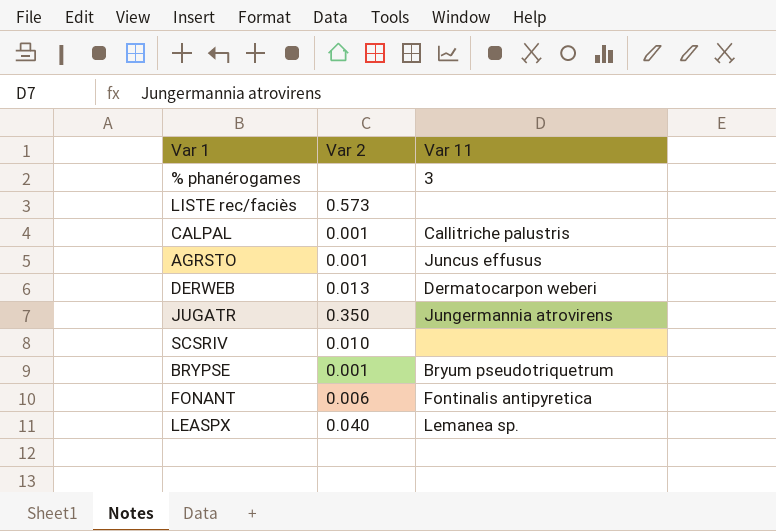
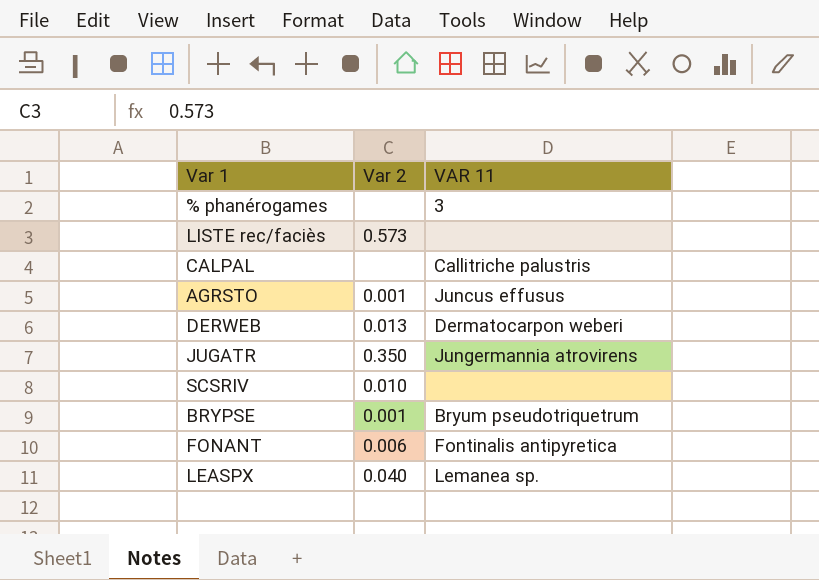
column name: Var 11 -> VAR 11
CALPAL | Var 2: 0.001 -> none

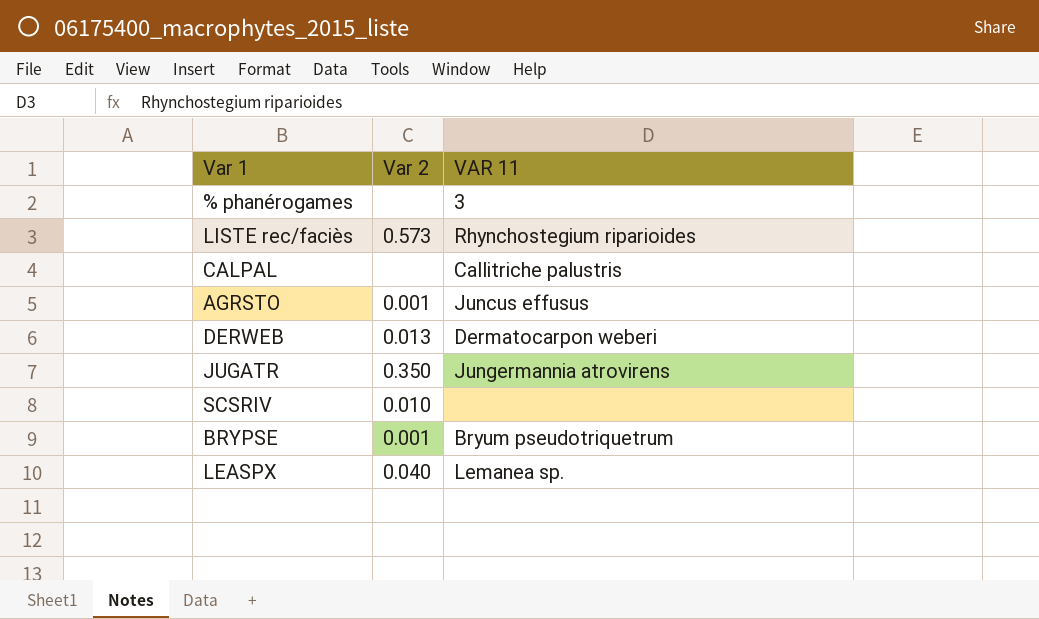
row FONANT: 0.006 | Fontinalis antipyretica -> none
LISTE rec/faciès | VAR 11: none -> Rhynchostegium riparioides

